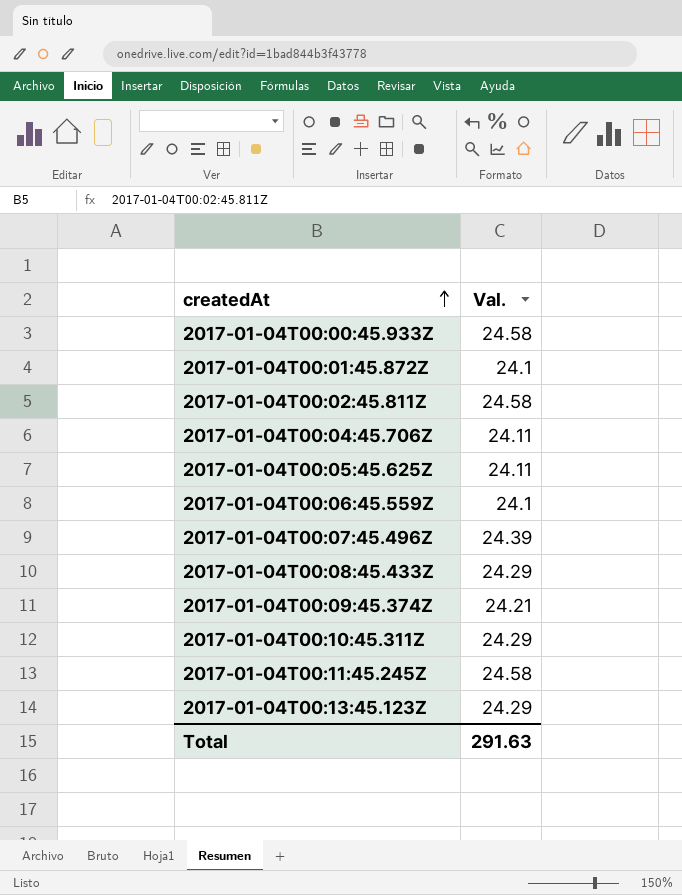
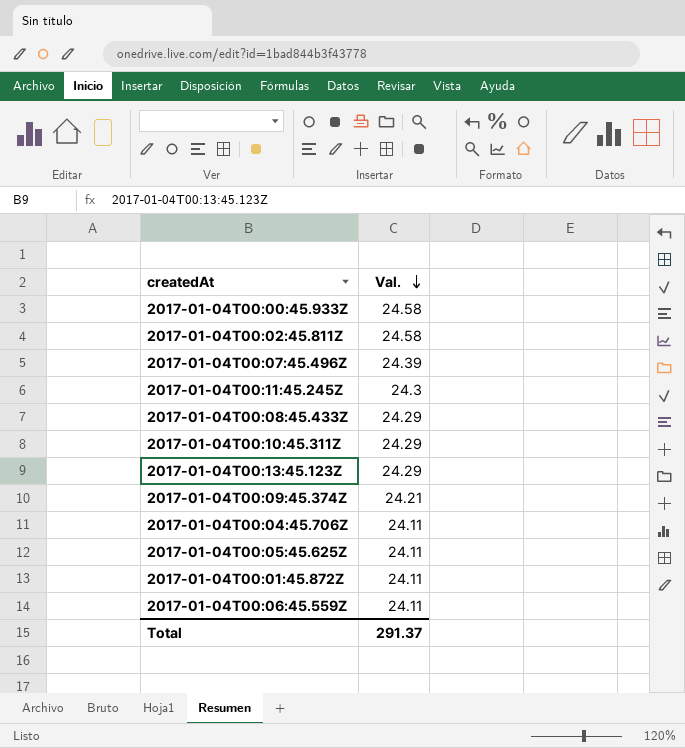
row order: createdAt ascending -> Val. descending
2017-01-04T00:11:45.245Z | Val.: 24.58 -> 24.3
2017-01-04T00:01:45.872Z | Val.: 24.1 -> 24.11
2017-01-04T00:06:45.559Z | Val.: 24.1 -> 24.11
Total | Val.: 291.63 -> 291.37

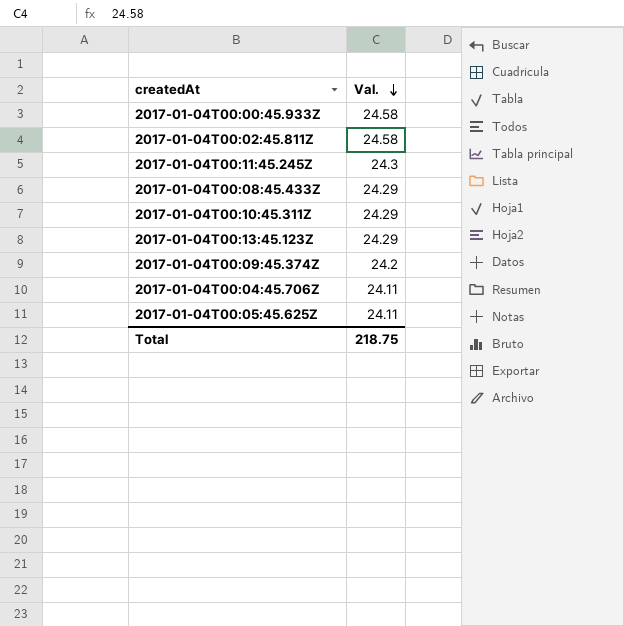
row 2017-01-04T00:07:45.496Z: 24.39 -> none
row 2017-01-04T00:01:45.872Z: 24.11 -> none
row 2017-01-04T00:06:45.559Z: 24.11 -> none
2017-01-04T00:09:45.374Z | Val.: 24.21 -> 24.2
Total | Val.: 291.37 -> 218.75

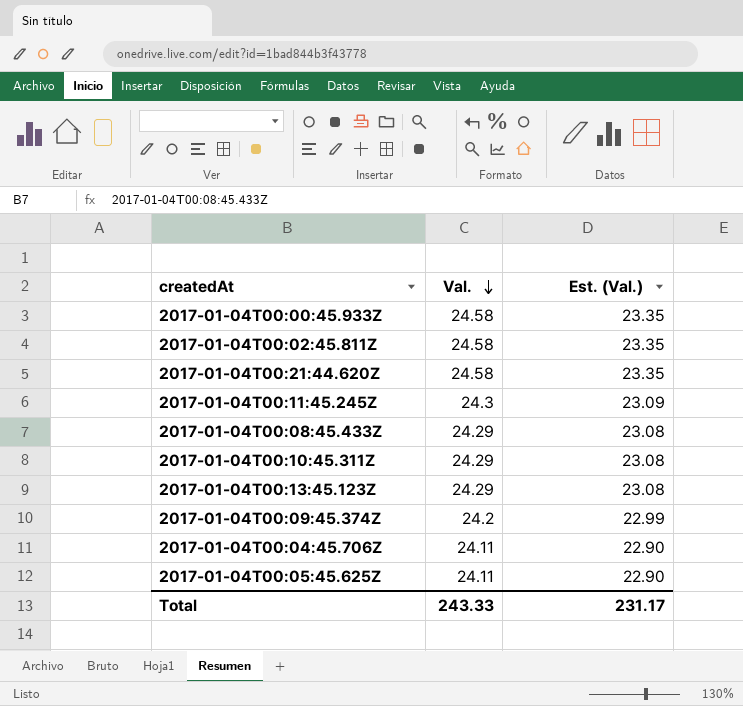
column Est. (Val.) | formula: none -> [Val.] * 0.95
row 2017-01-04T00:21:44.620Z: none -> 24.58 | 23.35
Total | Val.: 218.75 -> 243.33

